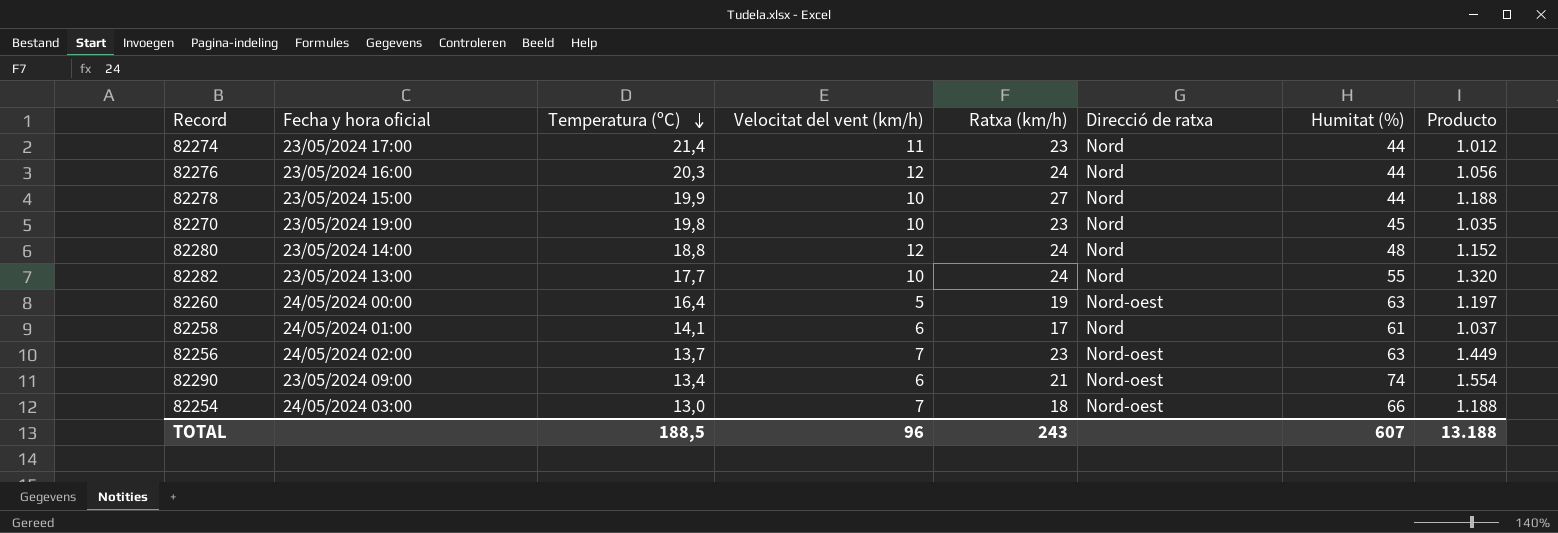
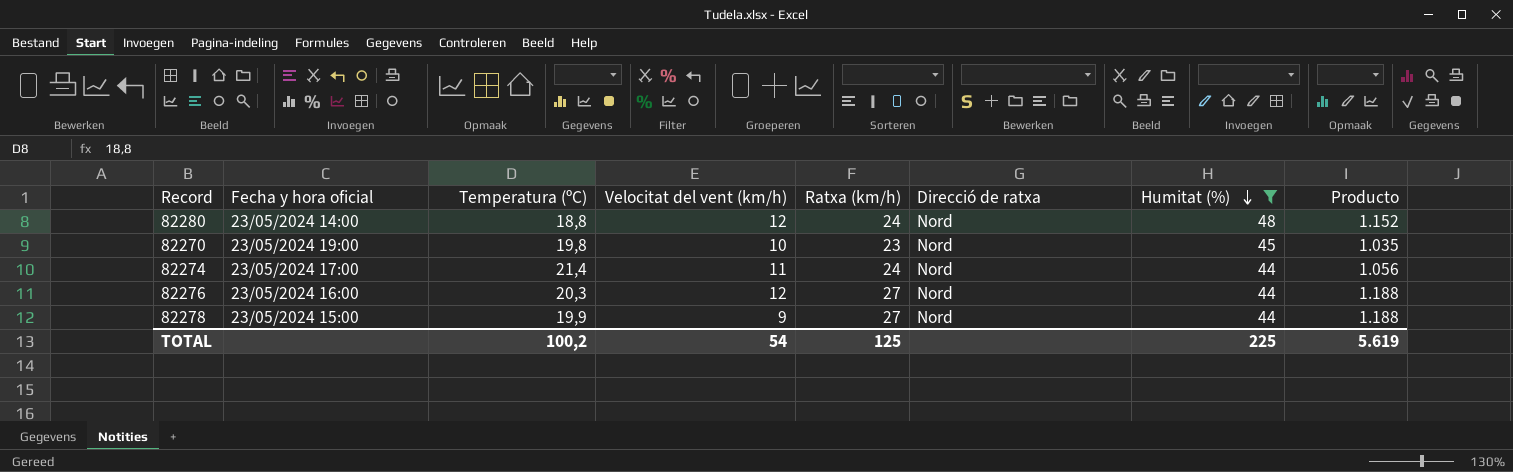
filter: none -> Humitat (%) <= 48
row order: Temperatura (ºC) descending -> Humitat (%) descending
82274 | Ratxa (km/h): 23 -> 24
82274 | Producto: 1.012 -> 1.056
82276 | Ratxa (km/h): 24 -> 27
82276 | Producto: 1.056 -> 1.188
82278 | Velocitat del vent (km/h): 10 -> 9
TOTAL | Temperatura (ºC): 188,5 -> 100,2
TOTAL | Velocitat del vent (km/h): 96 -> 54
TOTAL | Ratxa (km/h): 243 -> 125
TOTAL | Humitat (%): 607 -> 225
TOTAL | Producto: 13.188 -> 5.619

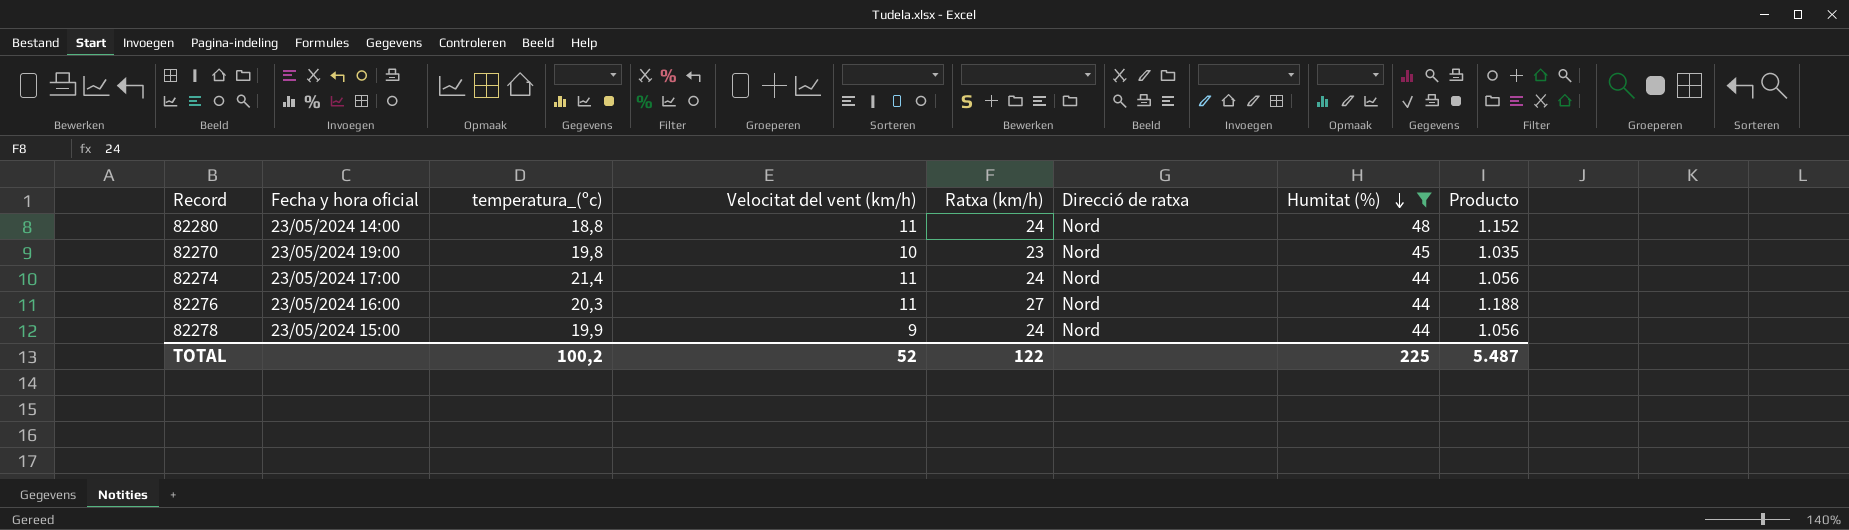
column name: Temperatura (ºC) -> temperatura_(ºc)
82280 | Velocitat del vent (km/h): 12 -> 11
82276 | Velocitat del vent (km/h): 12 -> 11
82278 | Ratxa (km/h): 27 -> 24
82278 | Producto: 1.188 -> 1.056
TOTAL | Velocitat del vent (km/h): 54 -> 52
TOTAL | Ratxa (km/h): 125 -> 122
TOTAL | Producto: 5.619 -> 5.487

